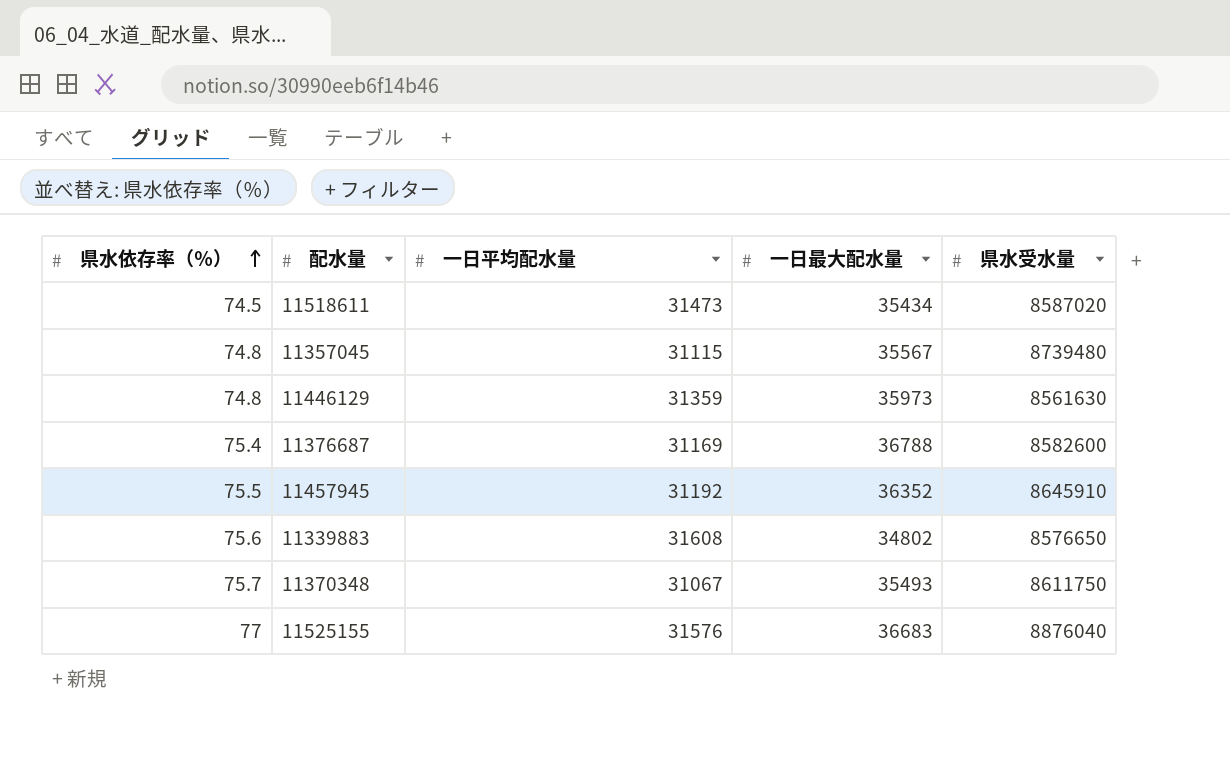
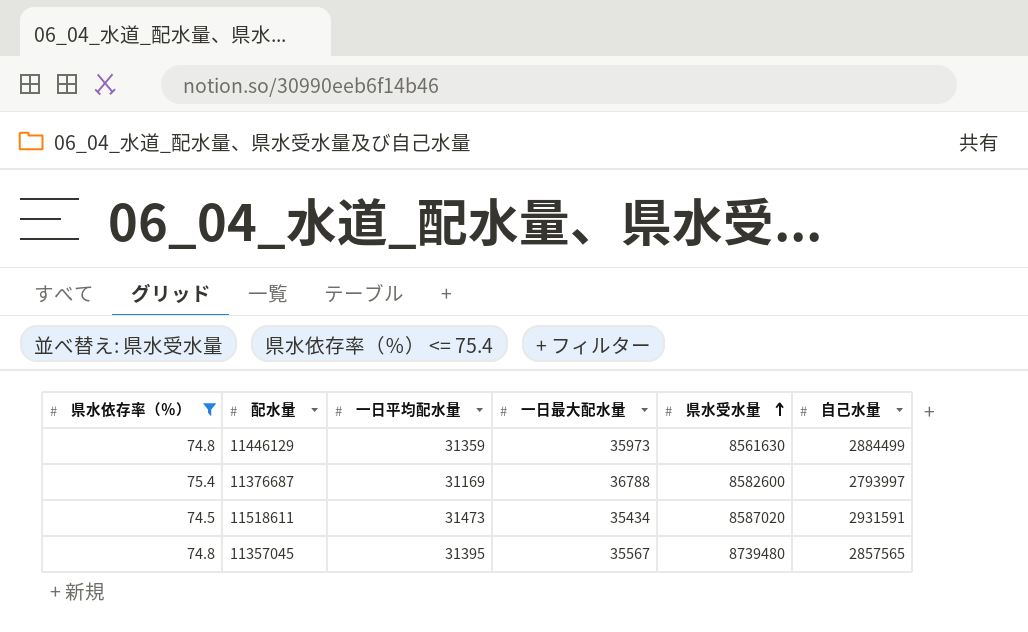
filter: none -> 県水依存率（％） <= 75.4
row order: 県水依存率（％） ascending -> 県水受水量 ascending
column 自己水量 | position: none -> 6
11357045 | 一日平均配水量: 31115 -> 31395

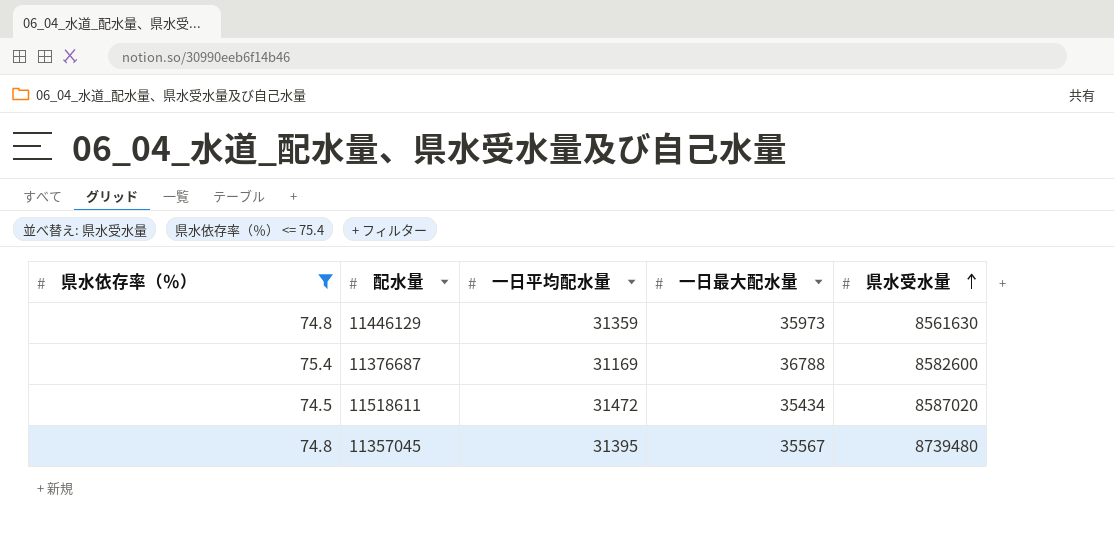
column 自己水量 | position: 6 -> none
11518611 | 一日平均配水量: 31473 -> 31472

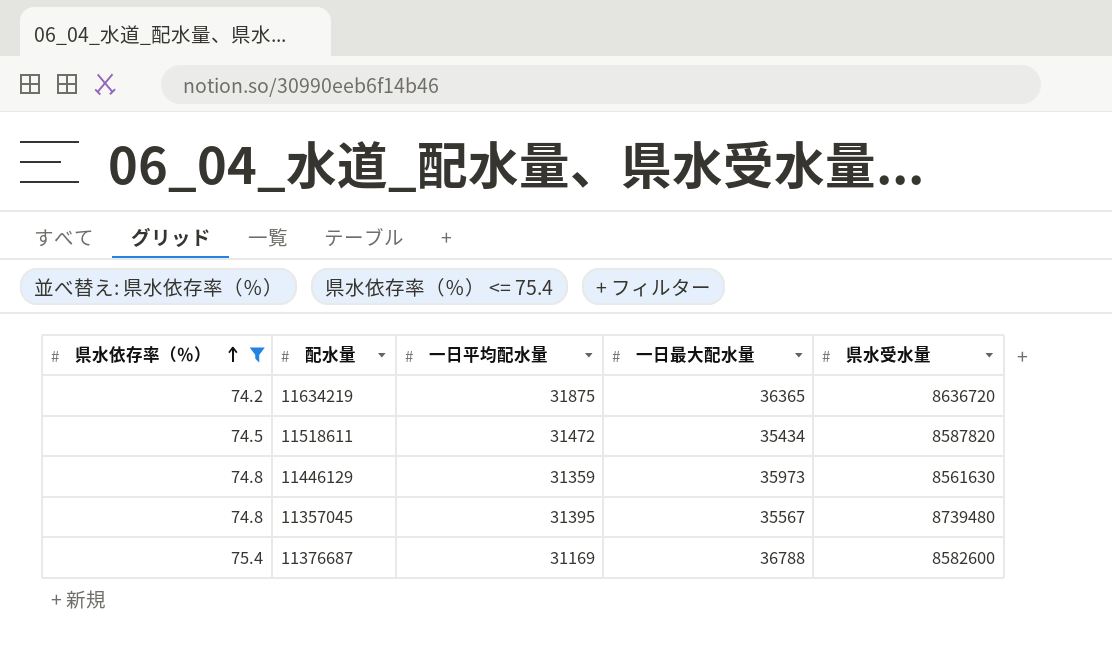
row order: 県水受水量 ascending -> 県水依存率（％） ascending
row 11634219: none -> 74.2 | 31875 | 36365 | 8636720
11518611 | 県水受水量: 8587020 -> 8587820

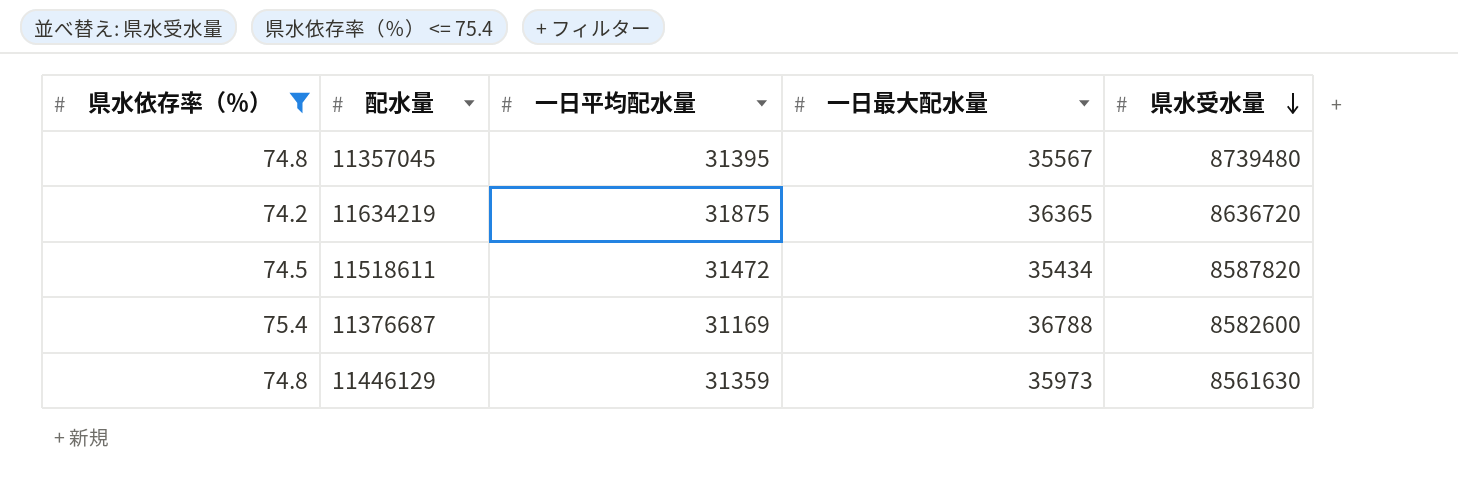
row order: 県水依存率（％） ascending -> 県水受水量 descending

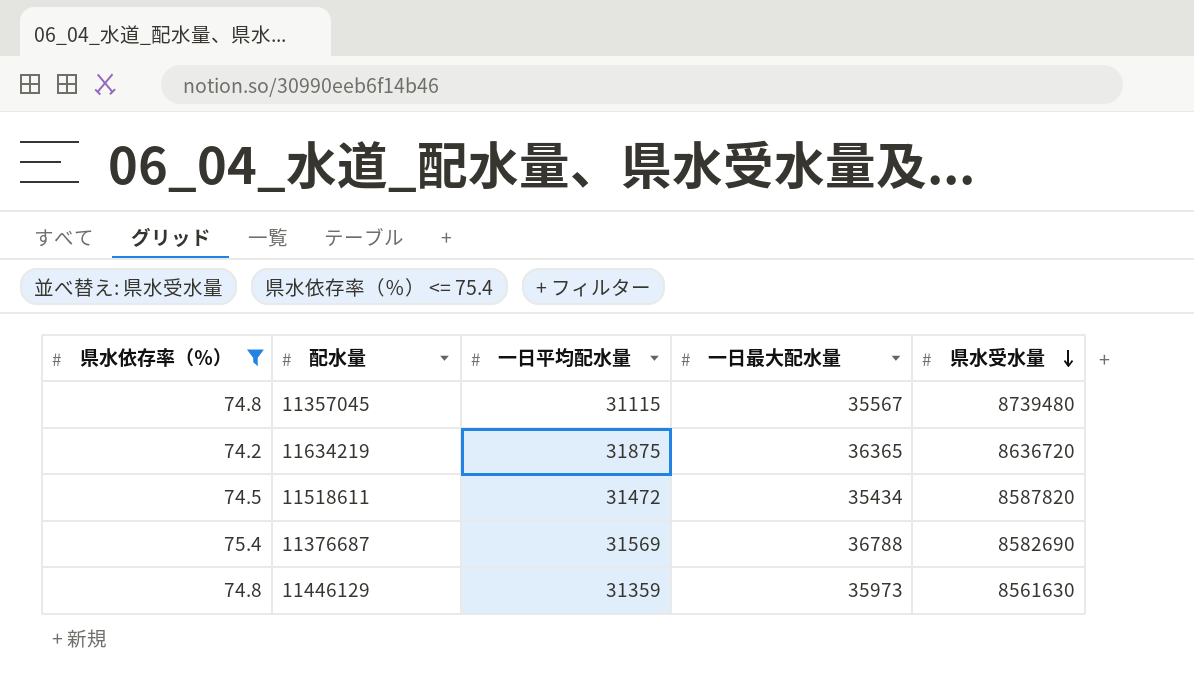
11357045 | 一日平均配水量: 31395 -> 31115
11376687 | 一日平均配水量: 31169 -> 31569
11376687 | 県水受水量: 8582600 -> 8582690

